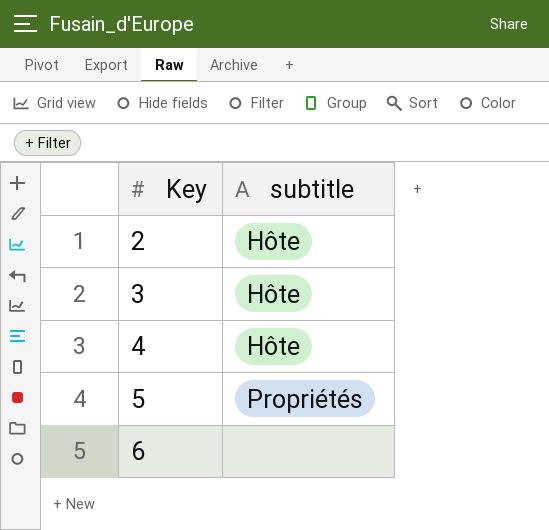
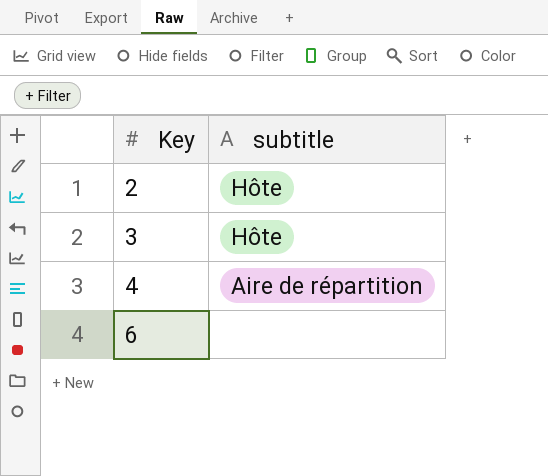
row 5: Propriétés -> none
4 | subtitle: Hôte -> Aire de répartition

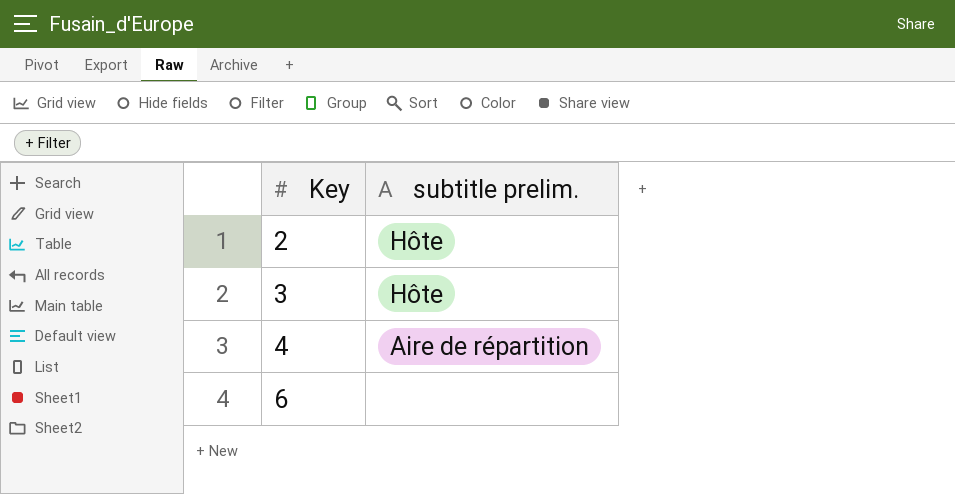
column name: subtitle -> subtitle prelim.

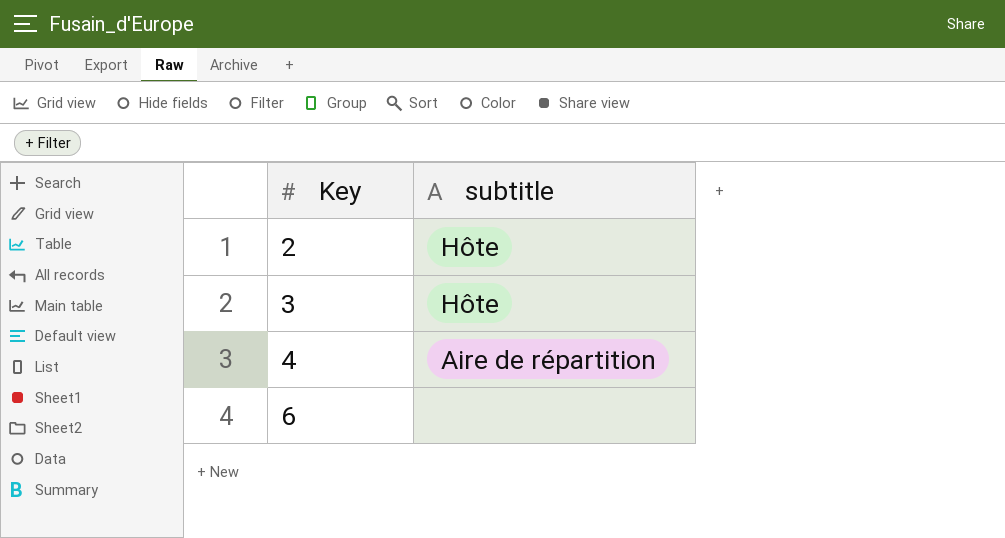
column name: subtitle prelim. -> subtitle

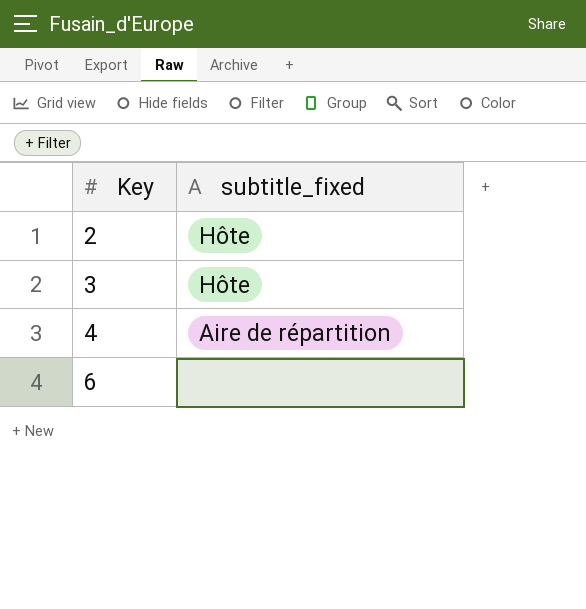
column name: subtitle -> subtitle_fixed

